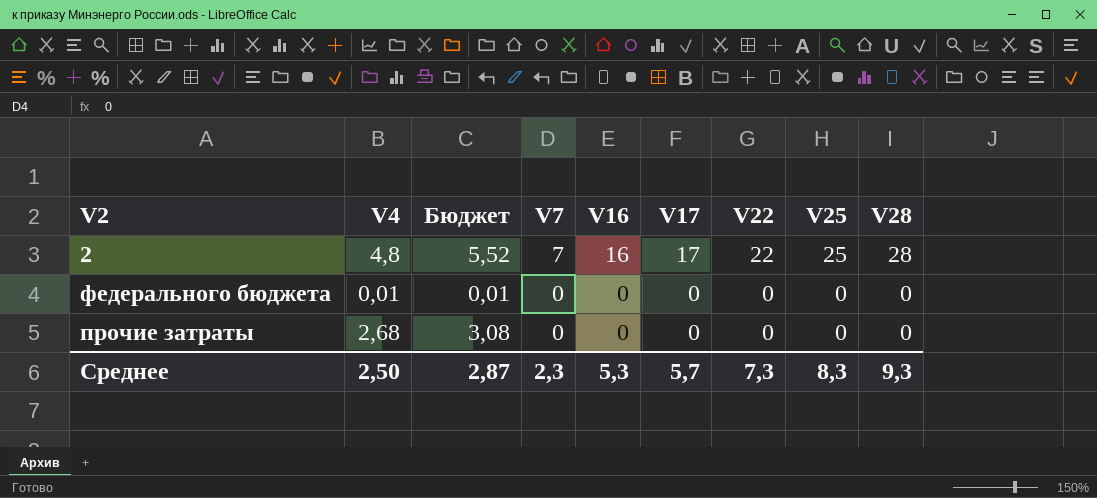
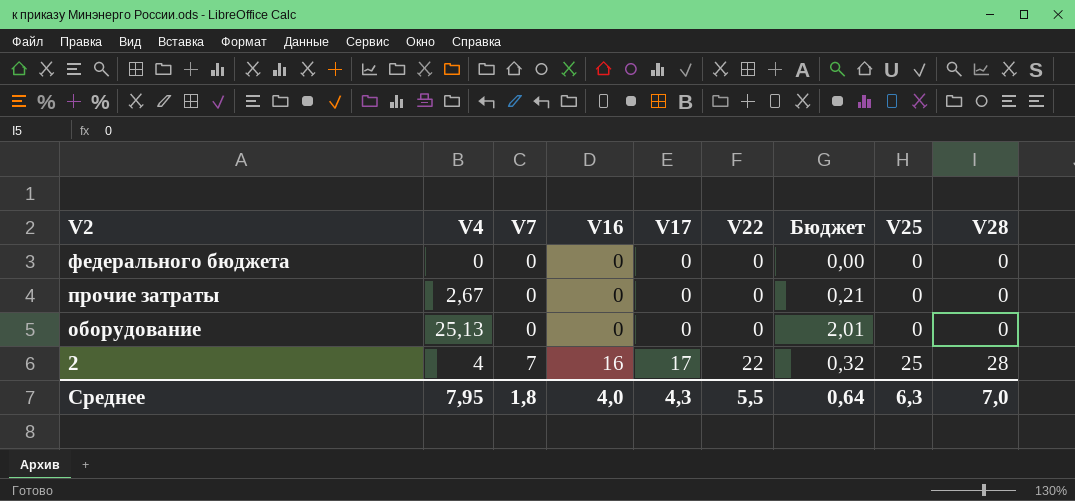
row order: V7 descending -> V2 descending
column Бюджет | formula: [V4] * 1,15 -> [V4] * 0,08
column Бюджет | position: 3 -> 7
федерального бюджета | V4: 0,01 -> 0
прочие затраты | V4: 2,68 -> 2,67
row оборудование: none -> 25,13 | 0 | 0 | 0 | 0 | 2,01 | 0 | 0
2 | V4: 4,8 -> 4
Среднее | V4: 2,50 -> 7,95
Среднее | V7: 2,3 -> 1,8
Среднее | V16: 5,3 -> 4,0
Среднее | V17: 5,7 -> 4,3
Среднее | V22: 7,3 -> 5,5
Среднее | Бюджет: 2,87 -> 0,64
Среднее | V25: 8,3 -> 6,3
Среднее | V28: 9,3 -> 7,0

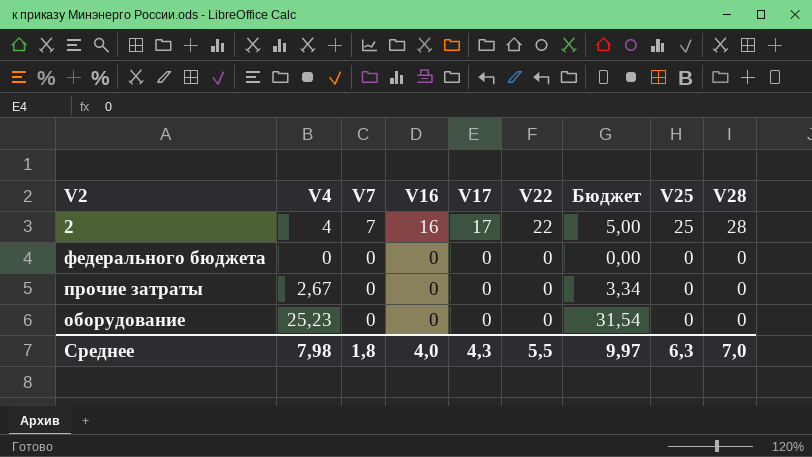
row order: V2 descending -> V7 descending
column Бюджет | formula: [V4] * 0,08 -> [V4] * 1,25
оборудование | V4: 25,13 -> 25,23
Среднее | V4: 7,95 -> 7,98
Среднее | Бюджет: 0,64 -> 9,97

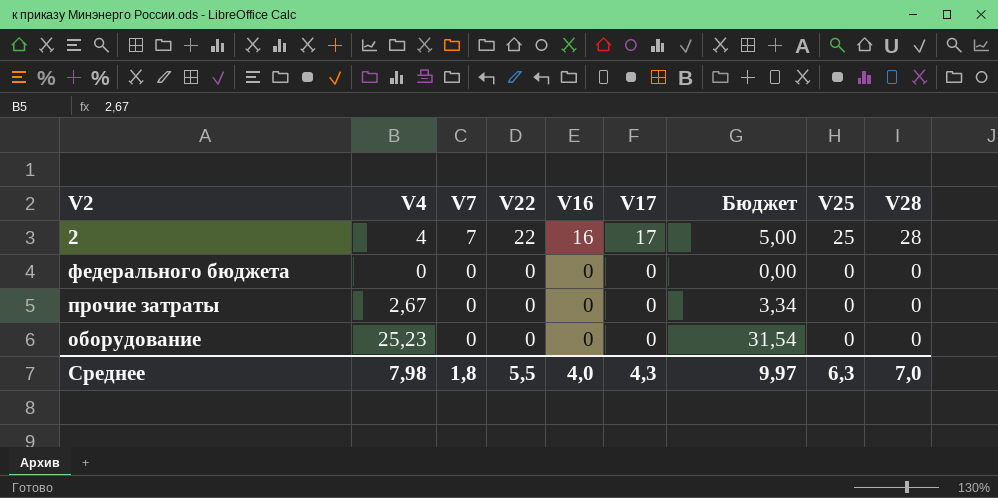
column V22 | position: 6 -> 4

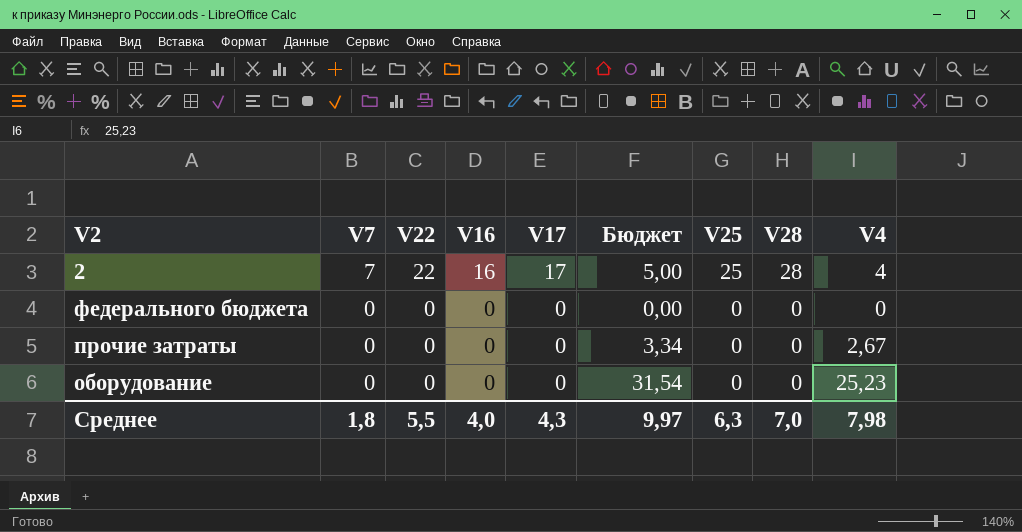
column V4 | position: 2 -> 9

